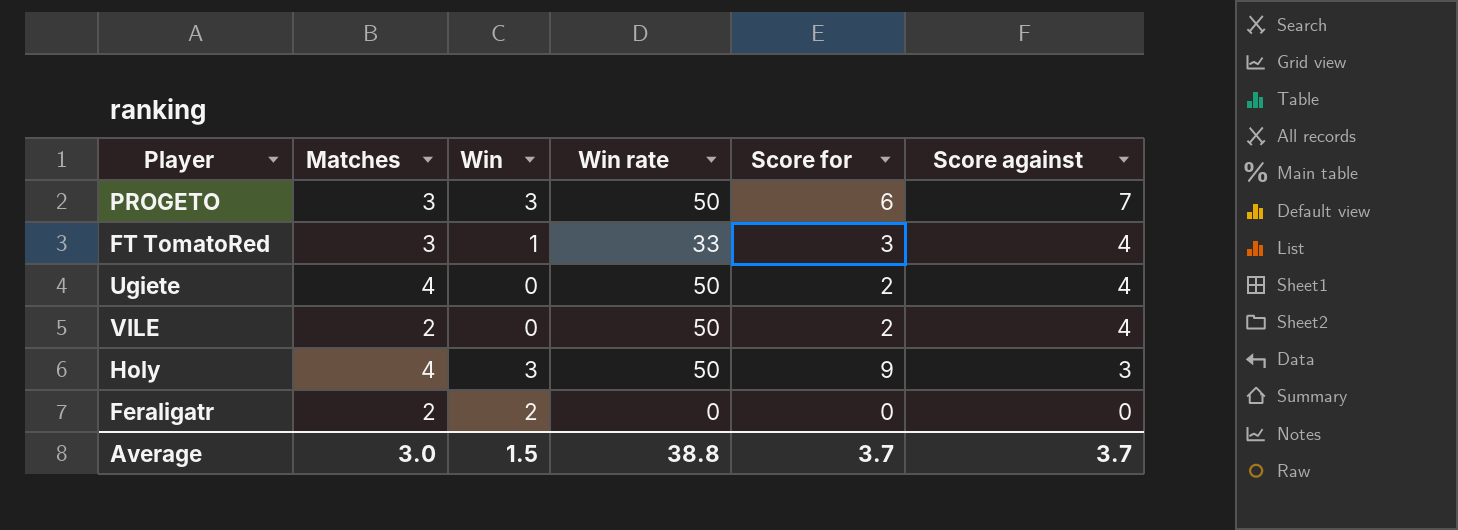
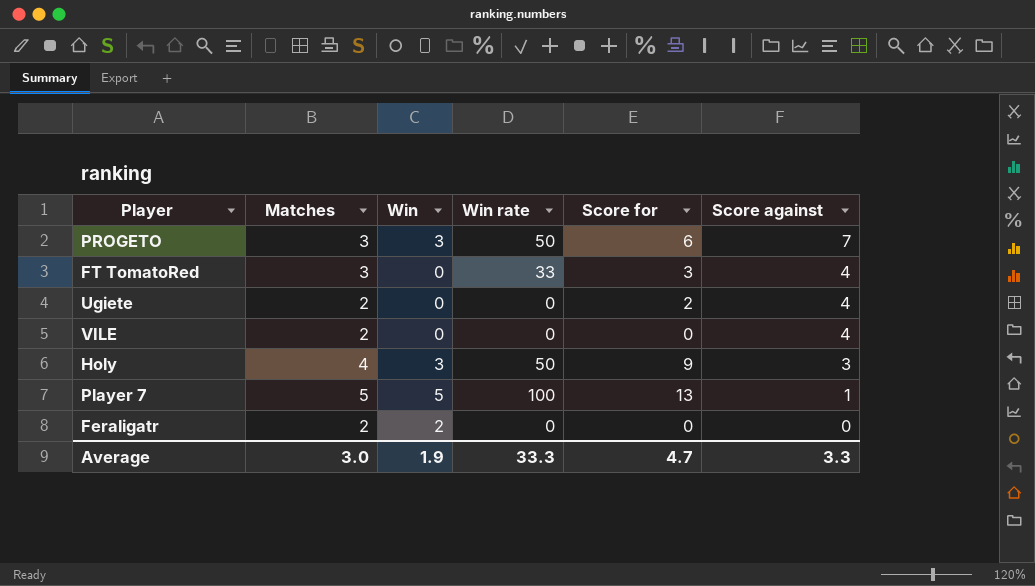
FT TomatoRed | Win: 1 -> 0
Ugiete | Matches: 4 -> 2
Ugiete | Win rate: 50 -> 0
VILE | Win rate: 50 -> 0
VILE | Score for: 2 -> 0
row Player 7: none -> 5 | 5 | 100 | 13 | 1
Average | Win: 1.5 -> 1.9
Average | Win rate: 38.8 -> 33.3
Average | Score for: 3.7 -> 4.7
Average | Score against: 3.7 -> 3.3

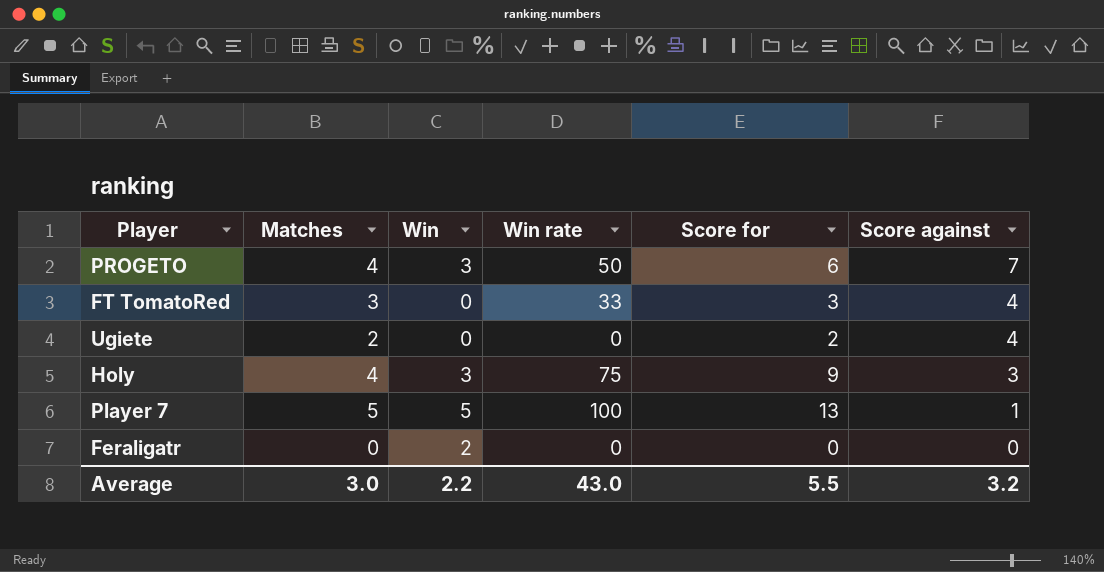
row VILE: 2 | 0 | 0 | 0 | 4 -> none
PROGETO | Matches: 3 -> 4
Holy | Win rate: 50 -> 75
Feraligatr | Matches: 2 -> 0
Average | Win: 1.9 -> 2.2
Average | Win rate: 33.3 -> 43.0
Average | Score for: 4.7 -> 5.5
Average | Score against: 3.3 -> 3.2

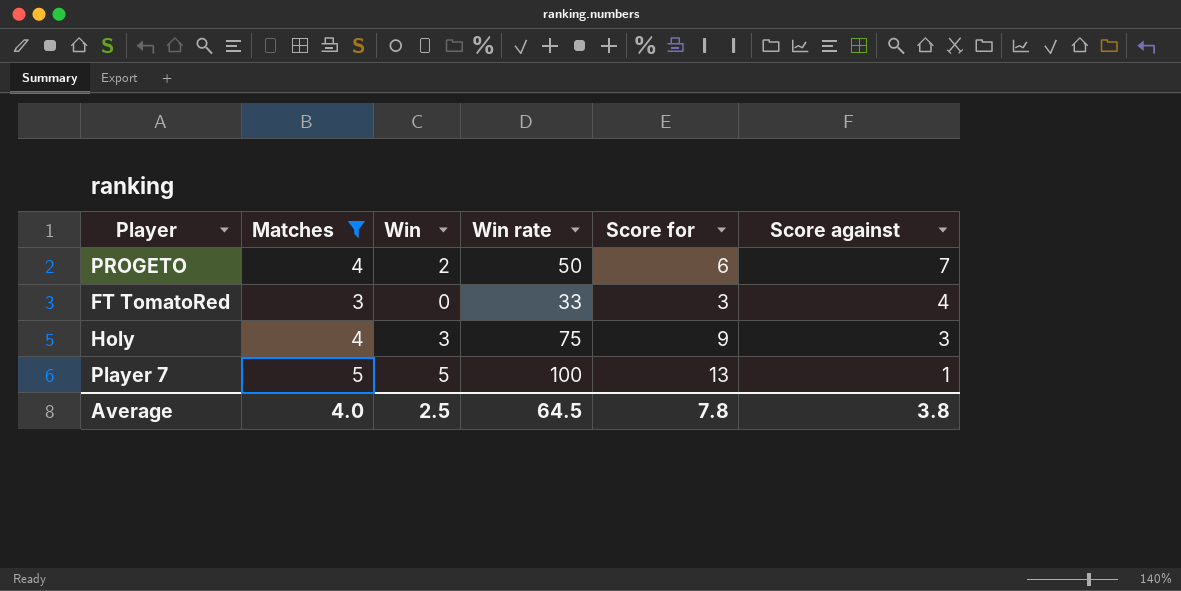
filter: none -> Matches >= 3
PROGETO | Win: 3 -> 2
Average | Matches: 3.0 -> 4.0
Average | Win: 2.2 -> 2.5
Average | Win rate: 43.0 -> 64.5
Average | Score for: 5.5 -> 7.8
Average | Score against: 3.2 -> 3.8

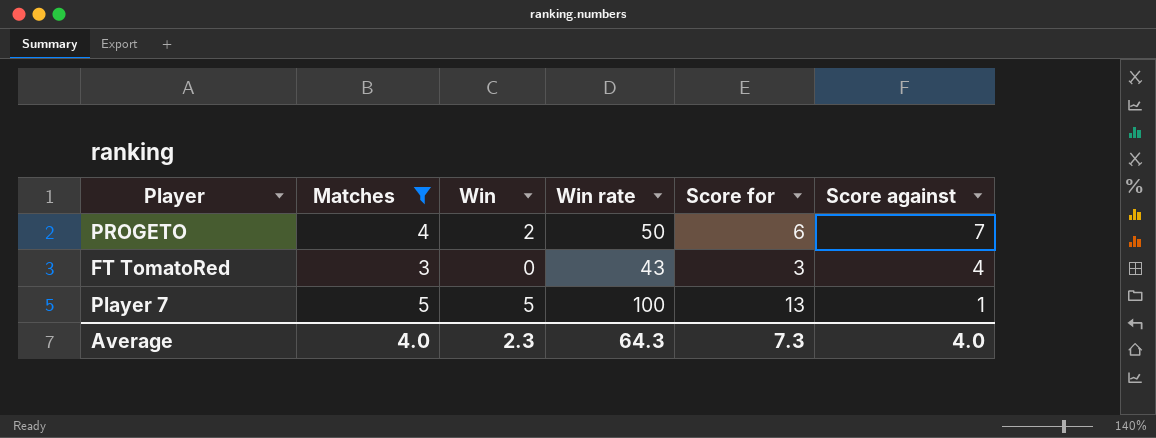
row Holy: 4 | 3 | 75 | 9 | 3 -> none
FT TomatoRed | Win rate: 33 -> 43
Average | Win: 2.5 -> 2.3
Average | Win rate: 64.5 -> 64.3
Average | Score for: 7.8 -> 7.3
Average | Score against: 3.8 -> 4.0

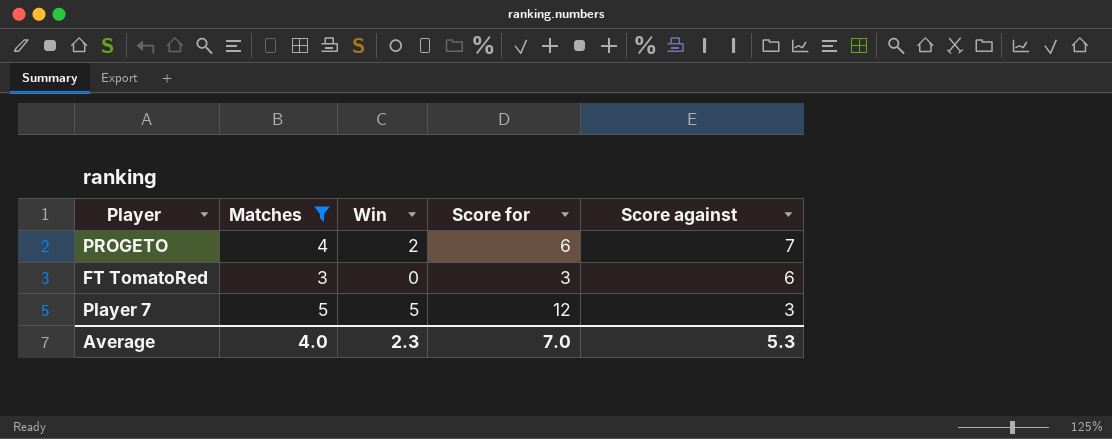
column Win rate | position: 4 -> none
FT TomatoRed | Score against: 4 -> 6
Player 7 | Score for: 13 -> 12
Player 7 | Score against: 1 -> 3
Average | Score for: 7.3 -> 7.0
Average | Score against: 4.0 -> 5.3

